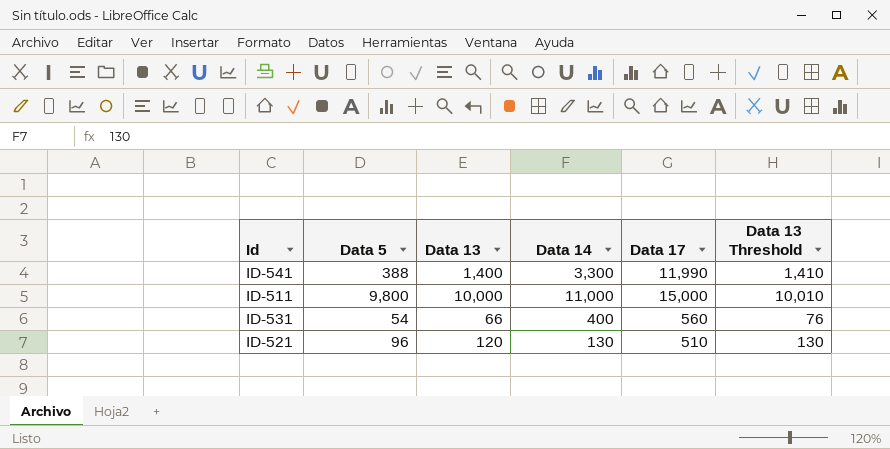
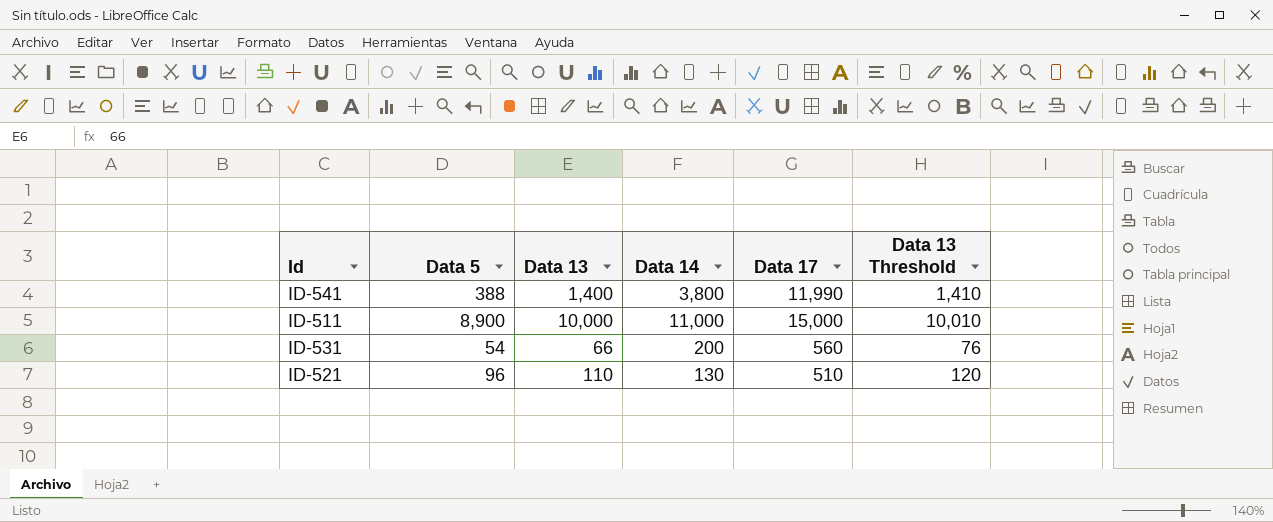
ID-541 | Data 14: 3,300 -> 3,800
ID-511 | Data 5: 9,800 -> 8,900
ID-531 | Data 14: 400 -> 200
ID-521 | Data 13: 120 -> 110
ID-521 | Data 13 Threshold: 130 -> 120

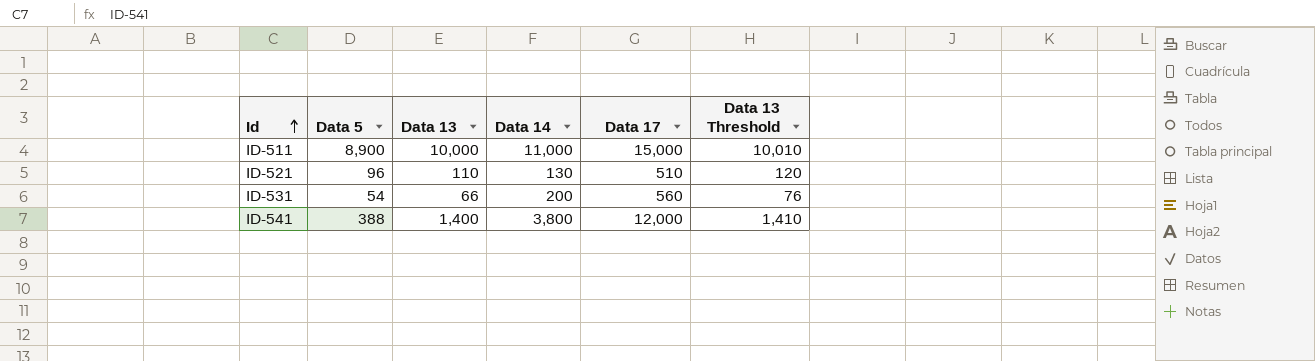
row order: none -> Id ascending
ID-541 | Data 17: 11,990 -> 12,000

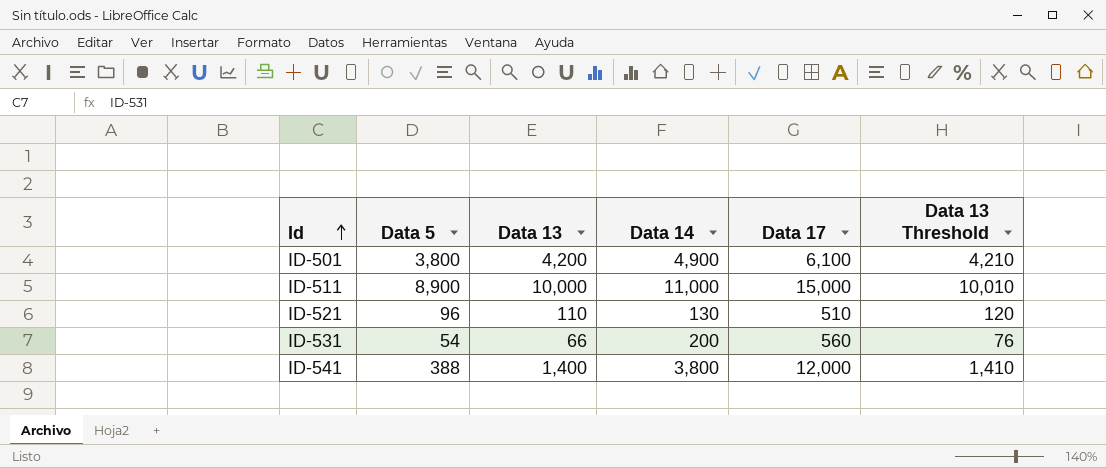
row ID-501: none -> 3,800 | 4,200 | 4,900 | 6,100 | 4,210

